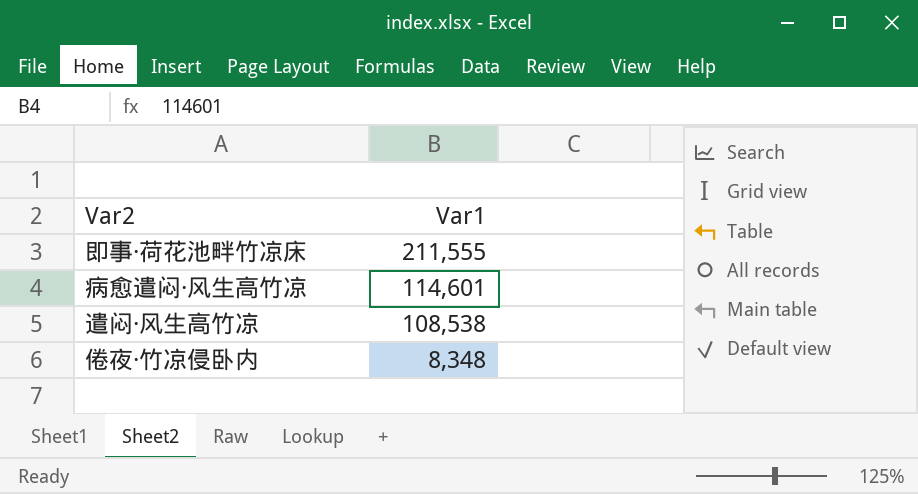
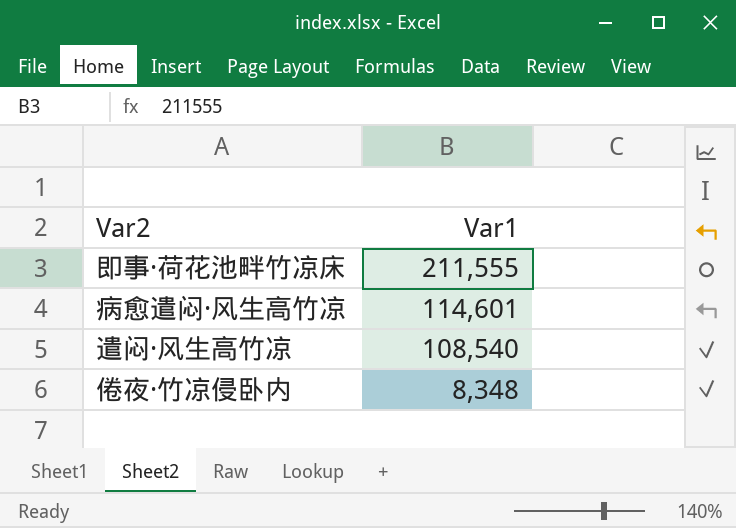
遣闷·风生高竹凉 | Var1: 108,538 -> 108,540

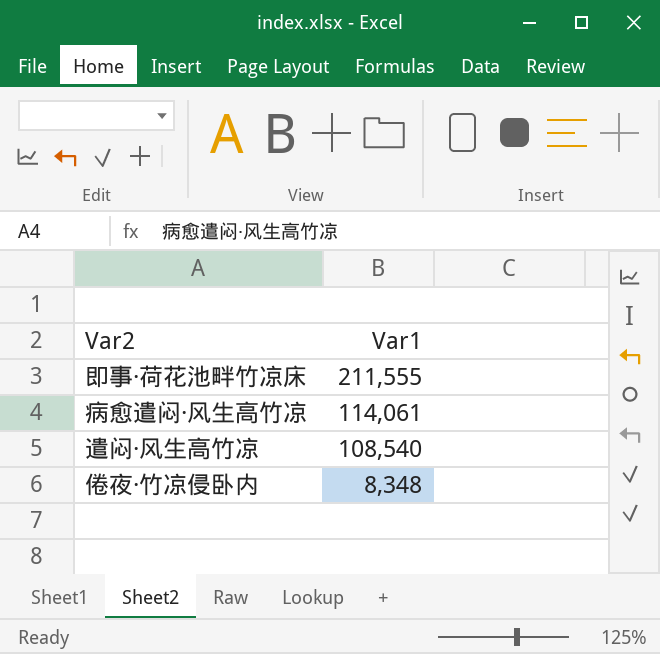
病愈遣闷·风生高竹凉 | Var1: 114,601 -> 114,061

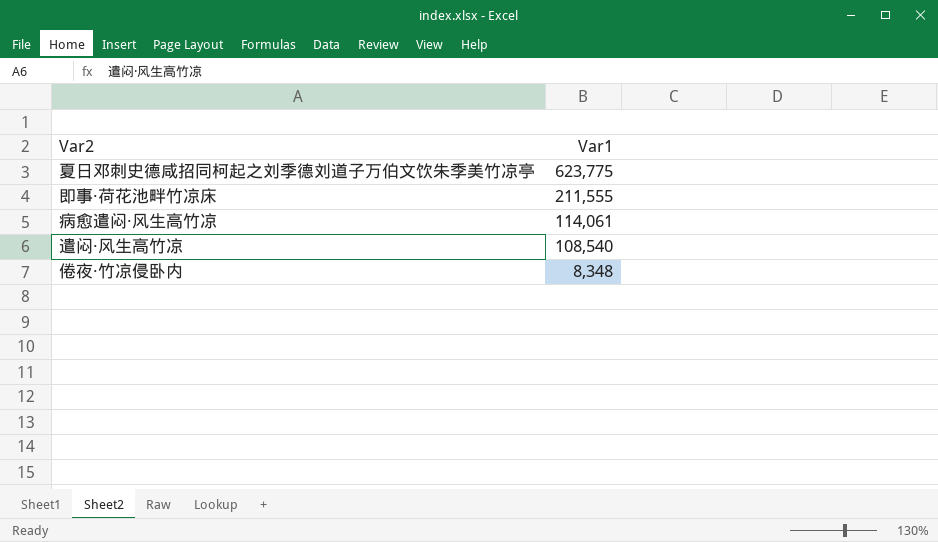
row 夏日邓刺史德咸招同柯起之刘季德刘道子万伯文饮朱季美竹凉亭: none -> 623,775

